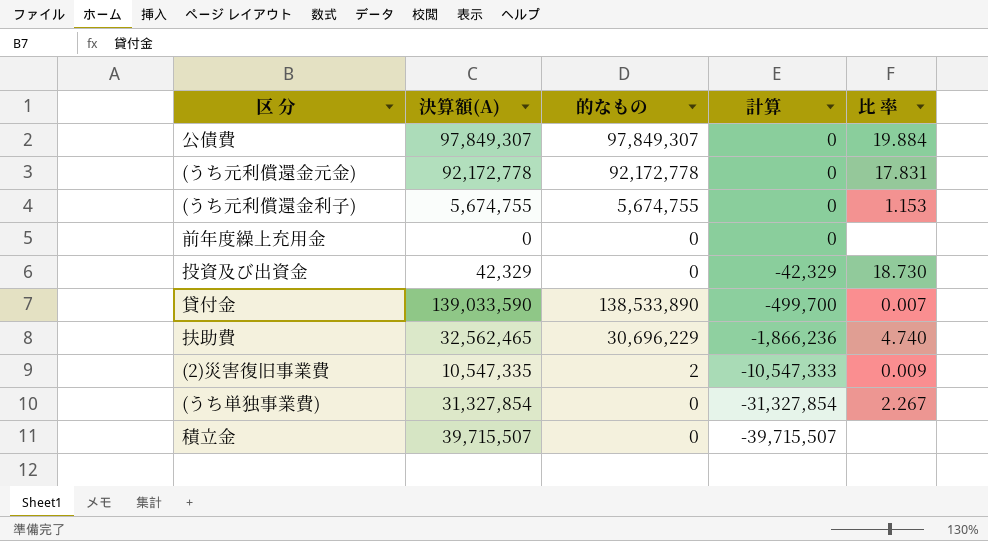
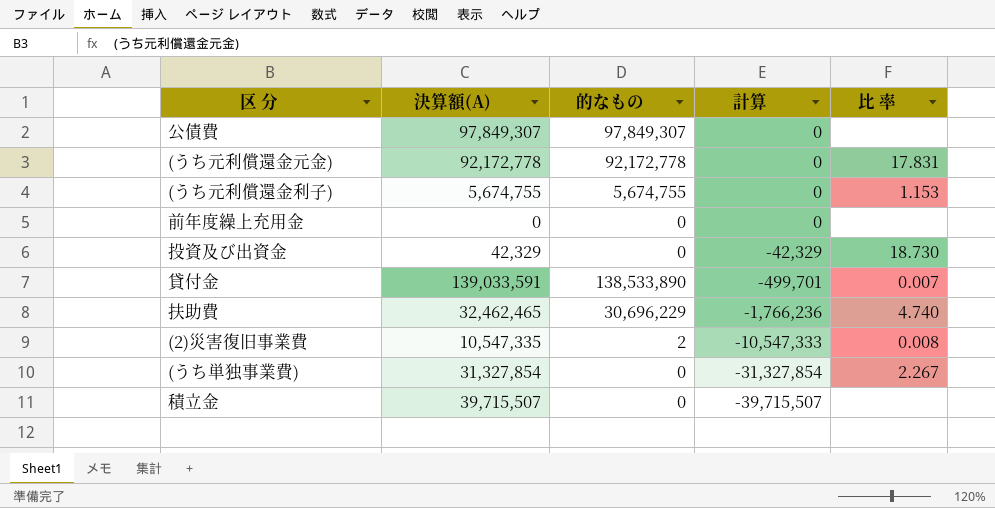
公債費 | 比 率: 19.884 -> none
貸付金 | 決算額(A): 139,033,590 -> 139,033,591
貸付金 | 計算: -499,700 -> -499,701
扶助費 | 決算額(A): 32,562,465 -> 32,462,465
扶助費 | 計算: -1,866,236 -> -1,766,236
(2)災害復旧事業費 | 比 率: 0.009 -> 0.008

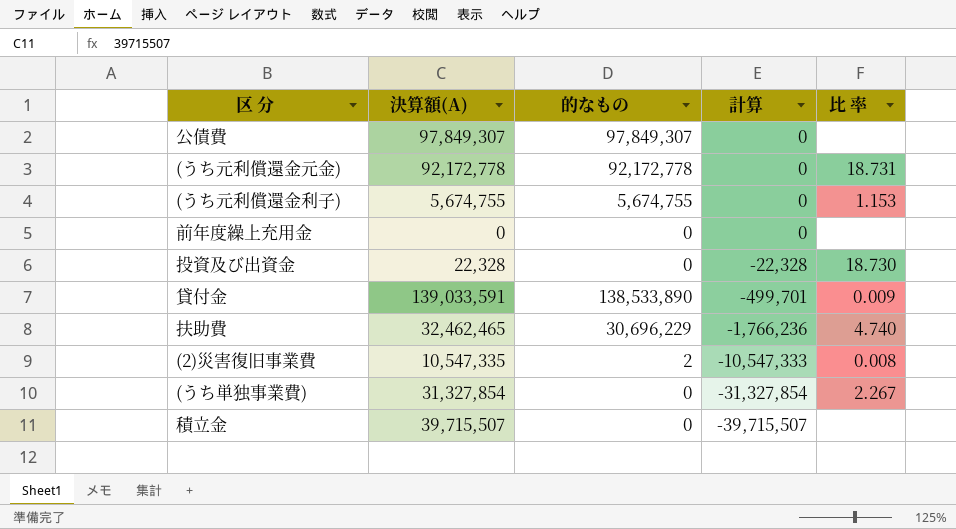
(うち元利償還金元金) | 比 率: 17.831 -> 18.731
投資及び出資金 | 決算額(A): 42,329 -> 22,328
投資及び出資金 | 計算: -42,329 -> -22,328
貸付金 | 比 率: 0.007 -> 0.009

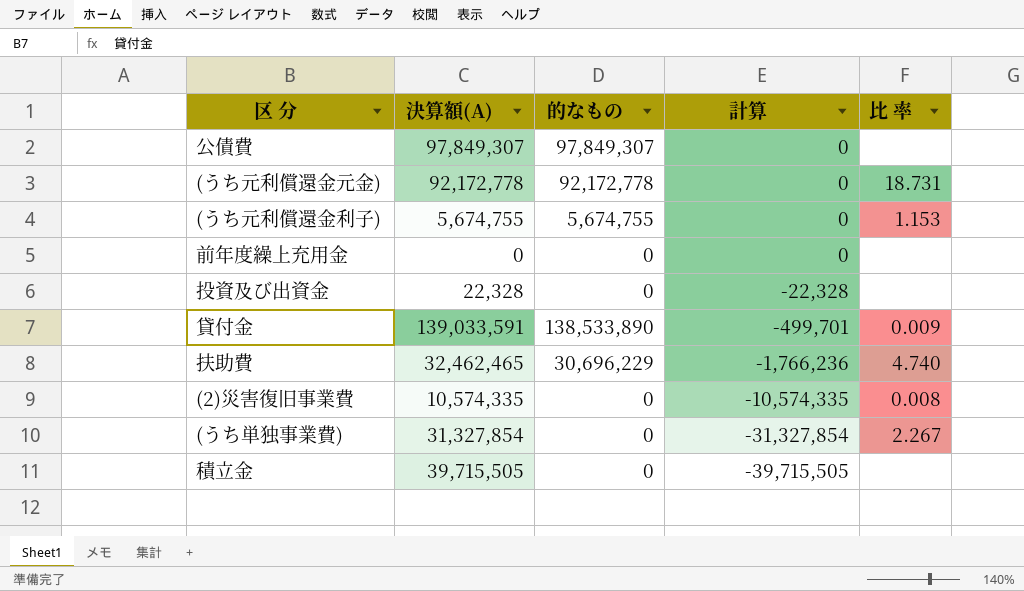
投資及び出資金 | 比 率: 18.730 -> none
(2)災害復旧事業費 | 決算額(A): 10,547,335 -> 10,574,335
(2)災害復旧事業費 | 的なもの: 2 -> 0
(2)災害復旧事業費 | 計算: -10,547,333 -> -10,574,335
積立金 | 決算額(A): 39,715,507 -> 39,715,505
積立金 | 計算: -39,715,507 -> -39,715,505

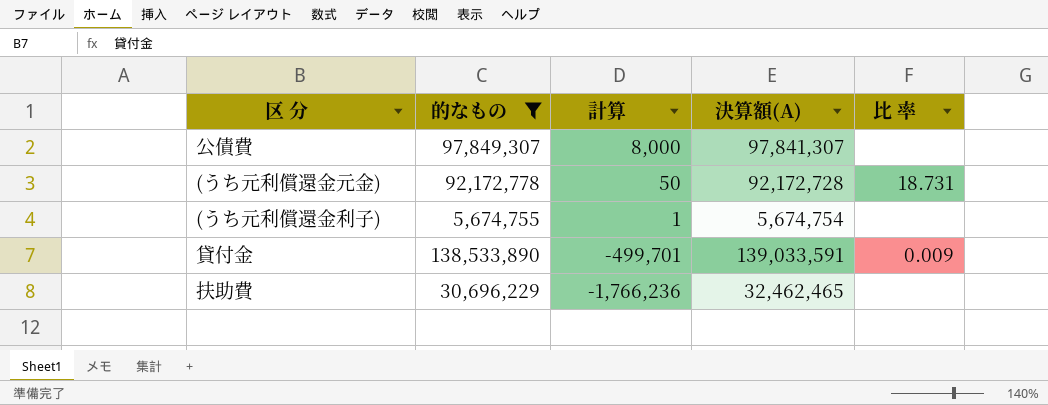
filter: none -> 的なもの != 0
column 決算額(A) | position: 2 -> 4
公債費 | 計算: 0 -> 8,000
公債費 | 決算額(A): 97,849,307 -> 97,841,307
(うち元利償還金元金) | 計算: 0 -> 50
(うち元利償還金元金) | 決算額(A): 92,172,778 -> 92,172,728
(うち元利償還金利子) | 計算: 0 -> 1
(うち元利償還金利子) | 決算額(A): 5,674,755 -> 5,674,754
(うち元利償還金利子) | 比 率: 1.153 -> none
扶助費 | 比 率: 4.740 -> none

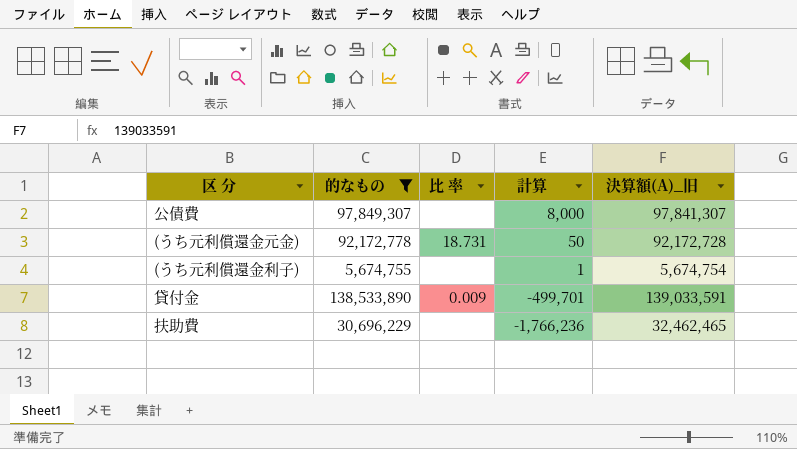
column 比 率 | position: 5 -> 3
column name: 決算額(A) -> 決算額(A)_旧

